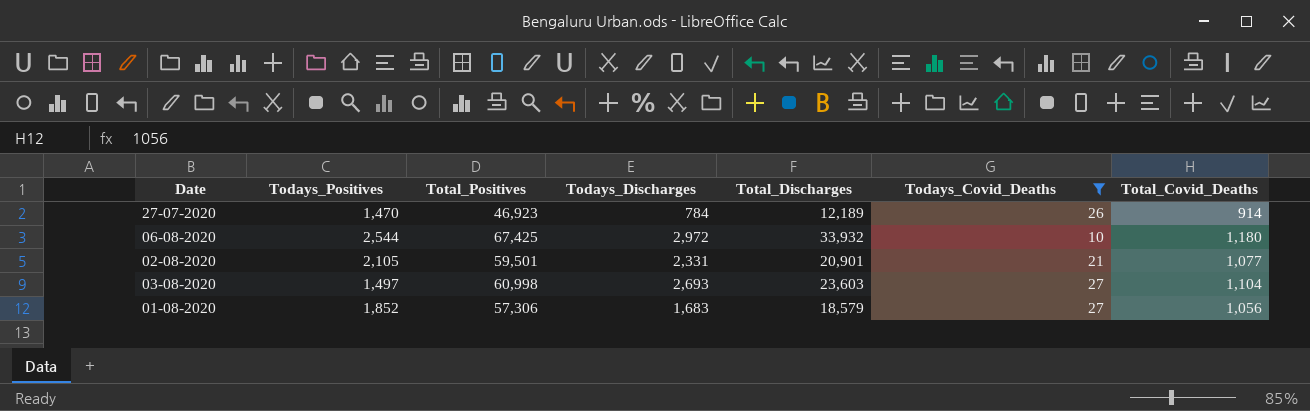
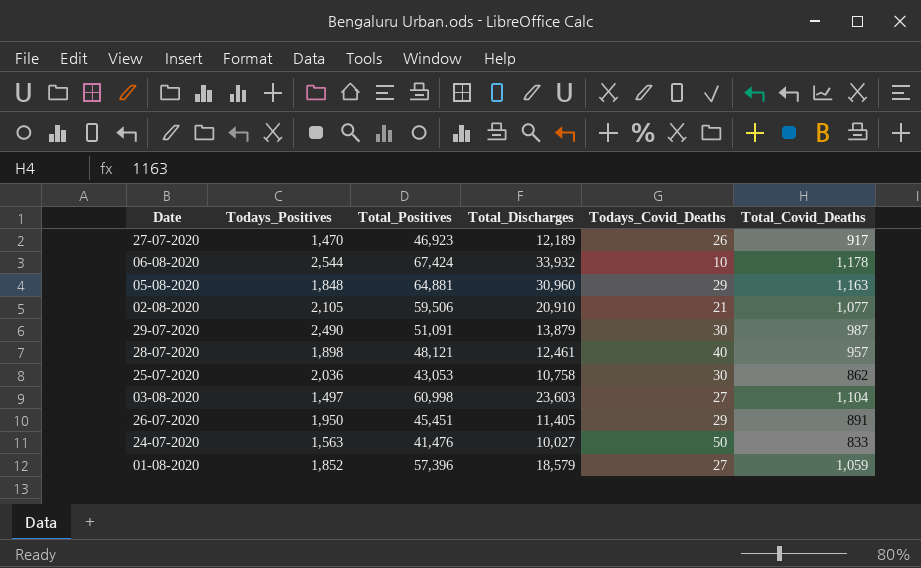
filter: Todays_Covid_Deaths <= 27 -> none
column Todays_Discharges | position: 4 -> none
27-07-2020 | Total_Covid_Deaths: 914 -> 917
06-08-2020 | Total_Positives: 67,425 -> 67,424
06-08-2020 | Total_Covid_Deaths: 1,180 -> 1,178
02-08-2020 | Total_Positives: 59,501 -> 59,506
02-08-2020 | Total_Discharges: 20,901 -> 20,910
01-08-2020 | Total_Positives: 57,306 -> 57,396
01-08-2020 | Total_Covid_Deaths: 1,056 -> 1,059

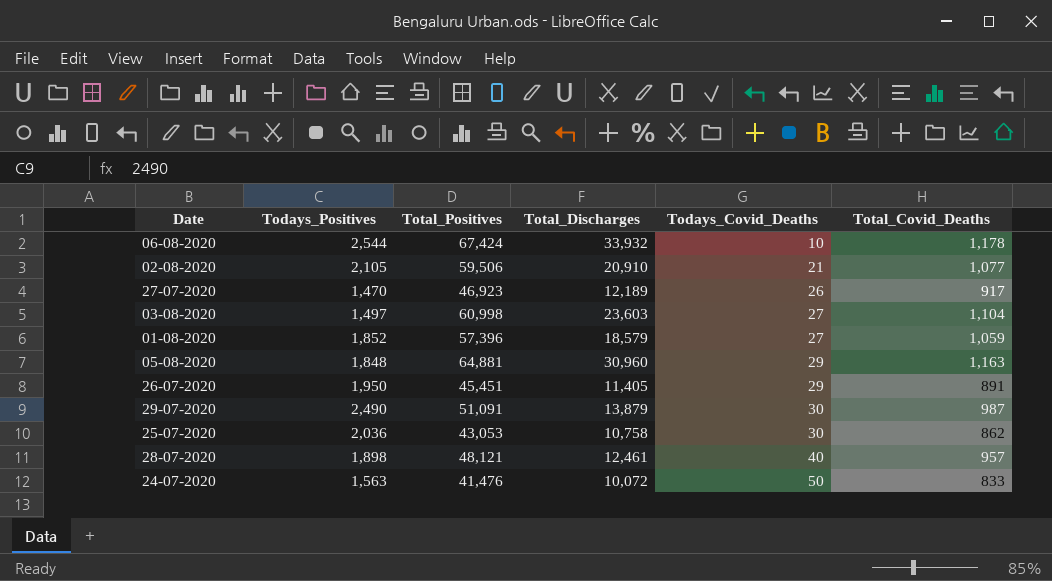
row order: none -> Todays_Covid_Deaths ascending
24-07-2020 | Total_Discharges: 10,027 -> 10,072

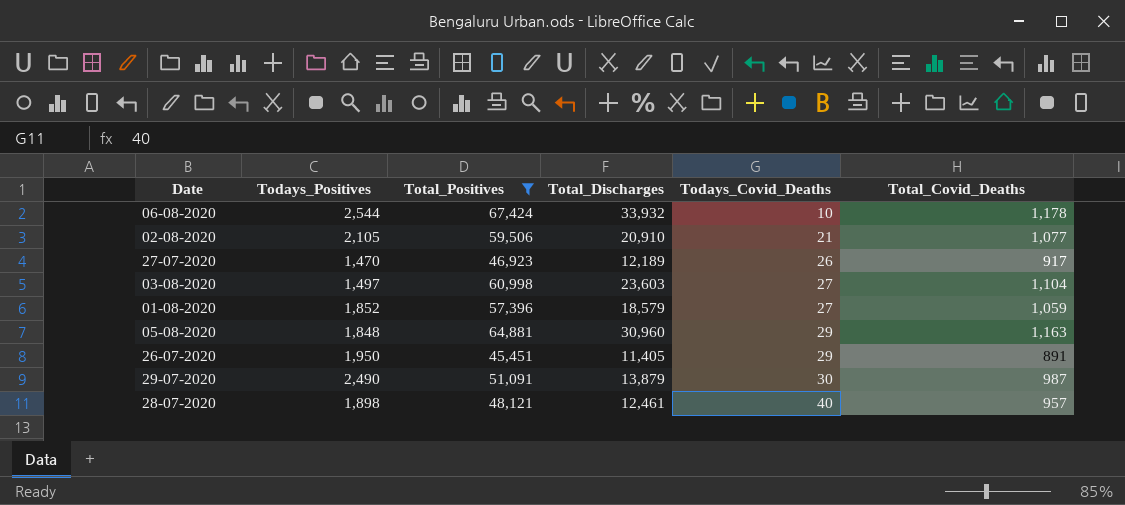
filter: none -> Total_Positives >= 45,451

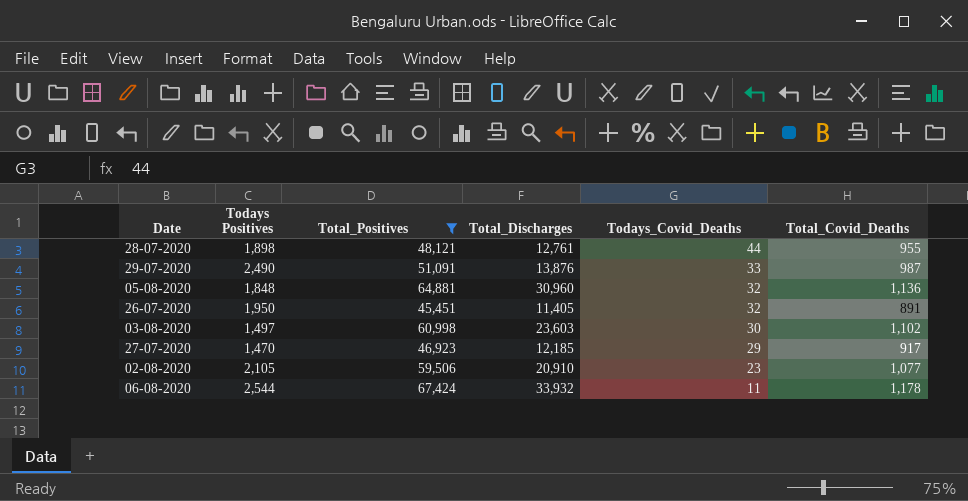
row order: Todays_Covid_Deaths ascending -> Todays_Covid_Deaths descending
column name: Todays_Positives -> Todays Positives
row 01-08-2020: 1,852 | 57,396 | 18,579 | 27 | 1,059 -> none
28-07-2020 | Total_Discharges: 12,461 -> 12,761
28-07-2020 | Todays_Covid_Deaths: 40 -> 44
28-07-2020 | Total_Covid_Deaths: 957 -> 955
29-07-2020 | Total_Discharges: 13,879 -> 13,876
29-07-2020 | Todays_Covid_Deaths: 30 -> 33
05-08-2020 | Todays_Covid_Deaths: 29 -> 32
05-08-2020 | Total_Covid_Deaths: 1,163 -> 1,136
26-07-2020 | Todays_Covid_Deaths: 29 -> 32
03-08-2020 | Todays_Covid_Deaths: 27 -> 30
03-08-2020 | Total_Covid_Deaths: 1,104 -> 1,102
27-07-2020 | Total_Discharges: 12,189 -> 12,185
27-07-2020 | Todays_Covid_Deaths: 26 -> 29
02-08-2020 | Todays_Covid_Deaths: 21 -> 23
06-08-2020 | Todays_Covid_Deaths: 10 -> 11

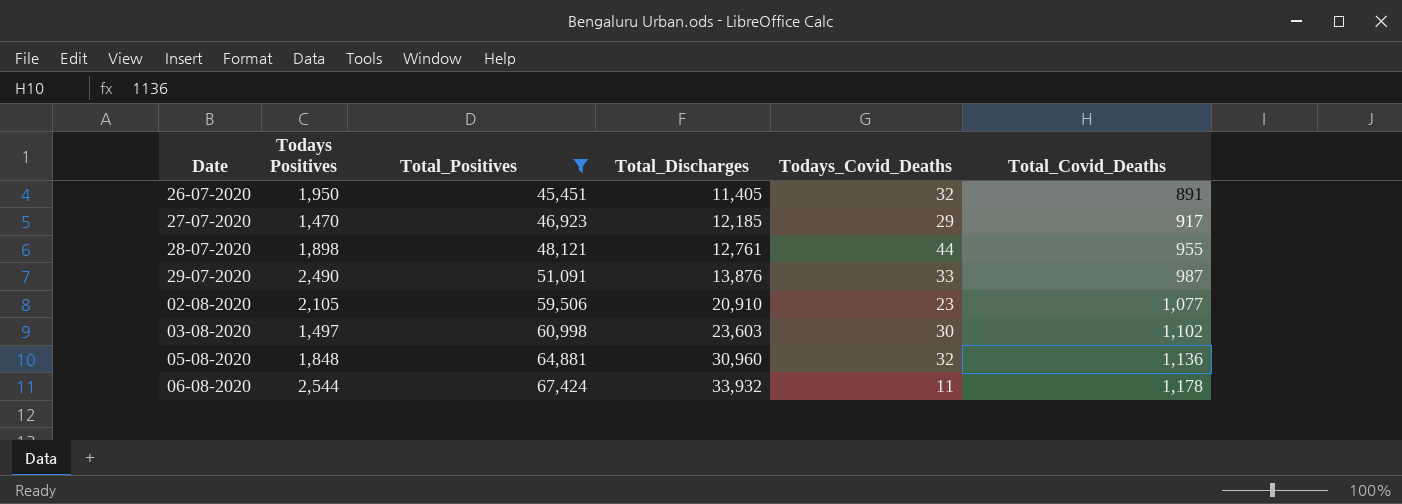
row order: Todays_Covid_Deaths descending -> Date ascending

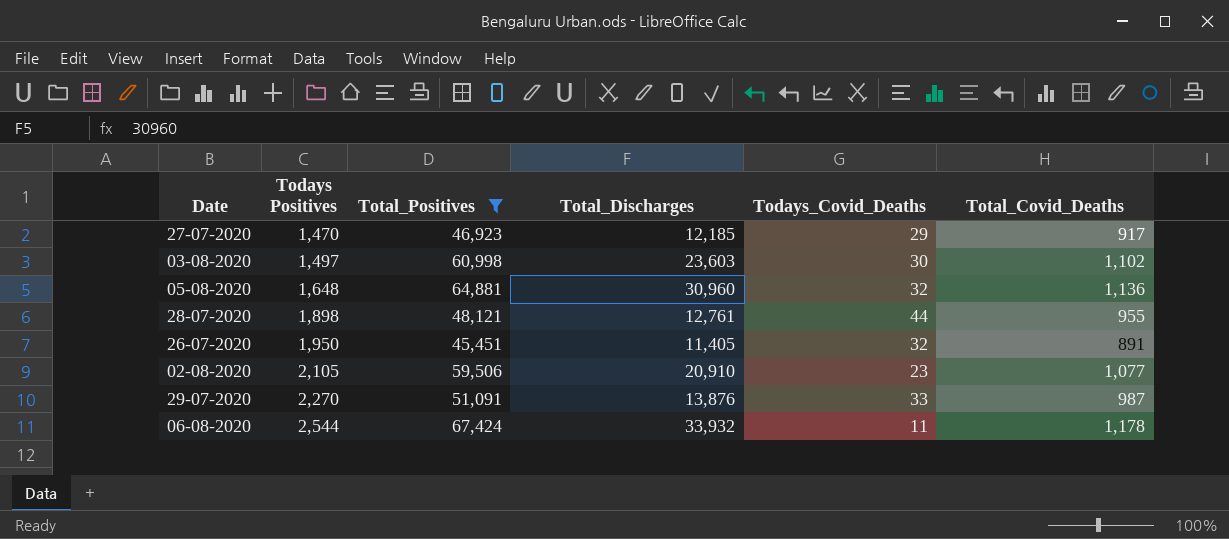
row order: Date ascending -> Todays Positives ascending
05-08-2020 | Todays Positives: 1,848 -> 1,648
29-07-2020 | Todays Positives: 2,490 -> 2,270

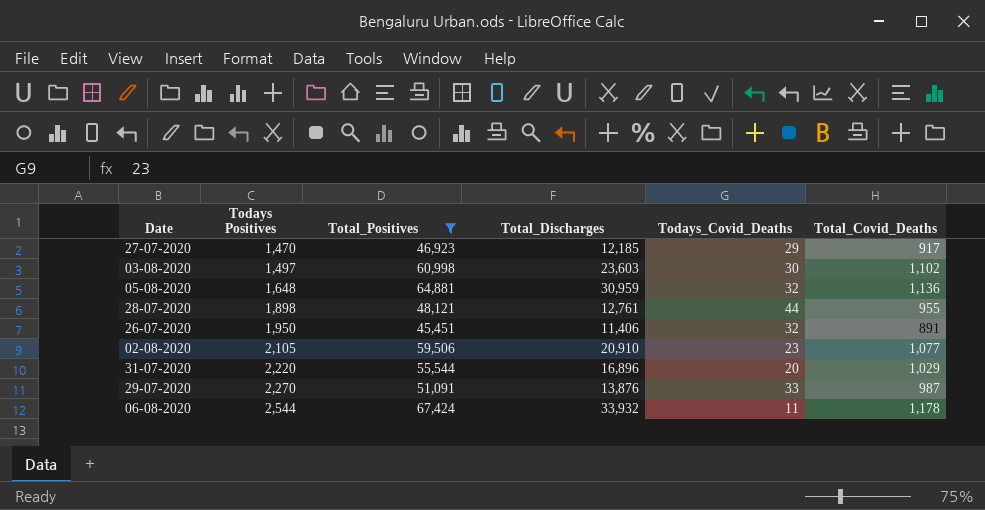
05-08-2020 | Total_Discharges: 30,960 -> 30,959
26-07-2020 | Total_Discharges: 11,405 -> 11,406
row 31-07-2020: none -> 2,220 | 55,544 | 16,896 | 20 | 1,029

